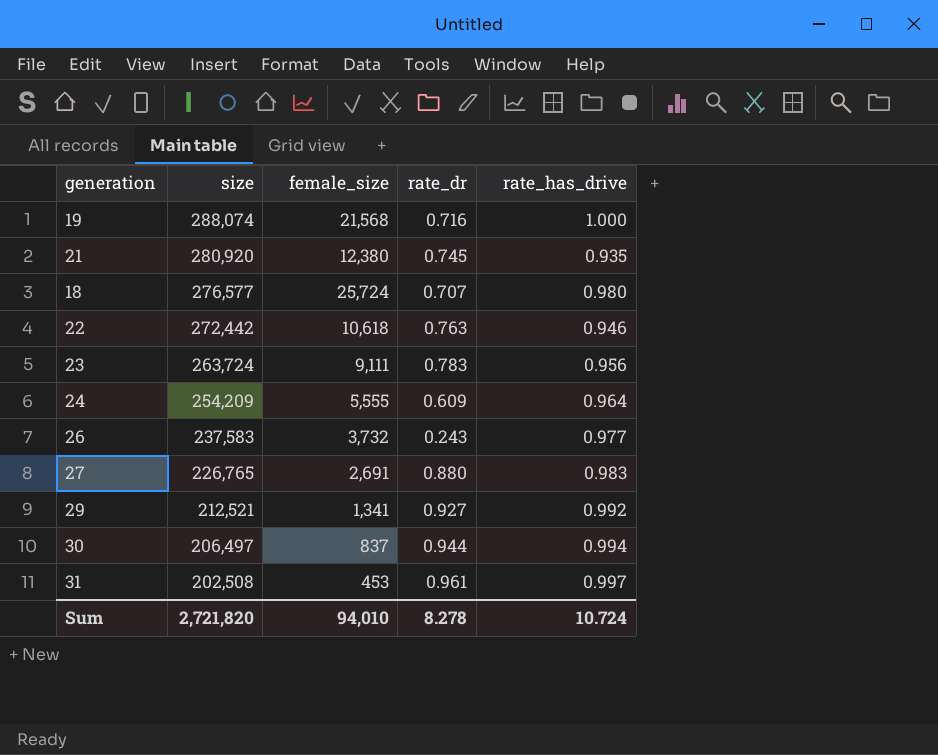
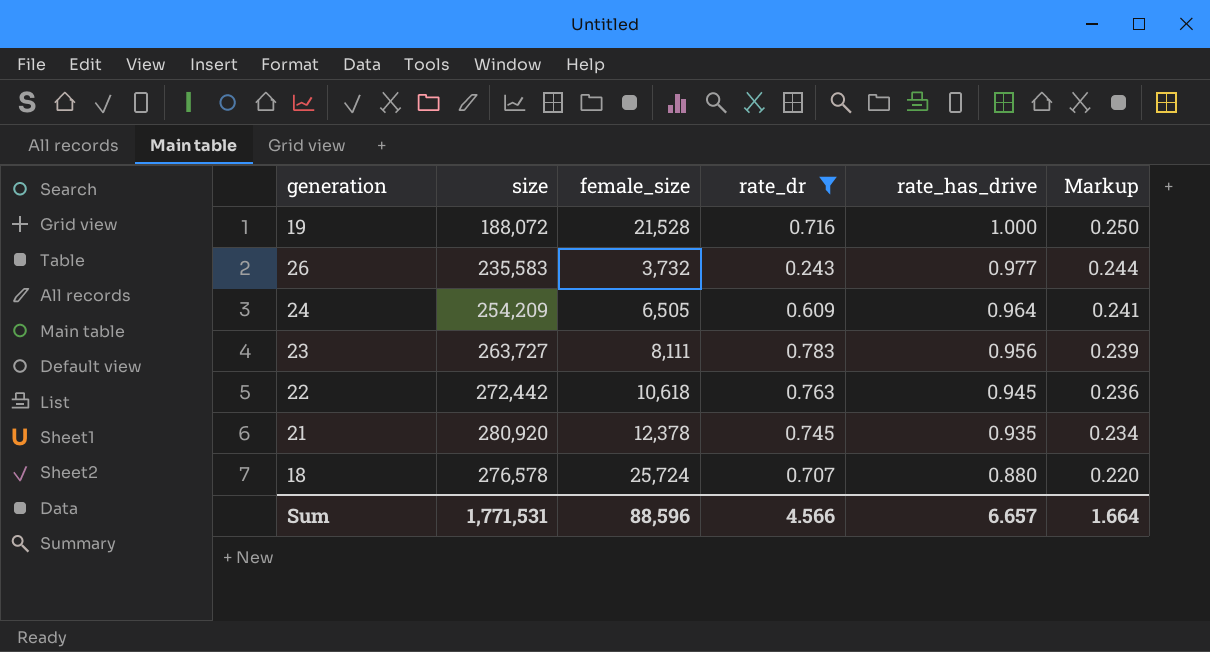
filter: none -> rate_dr <= 0.783
row order: size descending -> rate_has_drive descending
column Markup | formula: none -> [rate_has_drive] * 0.25
19 | size: 288,074 -> 188,072
19 | female_size: 21,568 -> 21,528
26 | size: 237,583 -> 235,583
24 | female_size: 5,555 -> 6,505
23 | size: 263,724 -> 263,727
23 | female_size: 9,111 -> 8,111
22 | rate_has_drive: 0.946 -> 0.945
21 | female_size: 12,380 -> 12,378
18 | size: 276,577 -> 276,578
18 | rate_has_drive: 0.980 -> 0.880
Sum | size: 2,721,820 -> 1,771,531
Sum | female_size: 94,010 -> 88,596
Sum | rate_dr: 8.278 -> 4.566
Sum | rate_has_drive: 10.724 -> 6.657

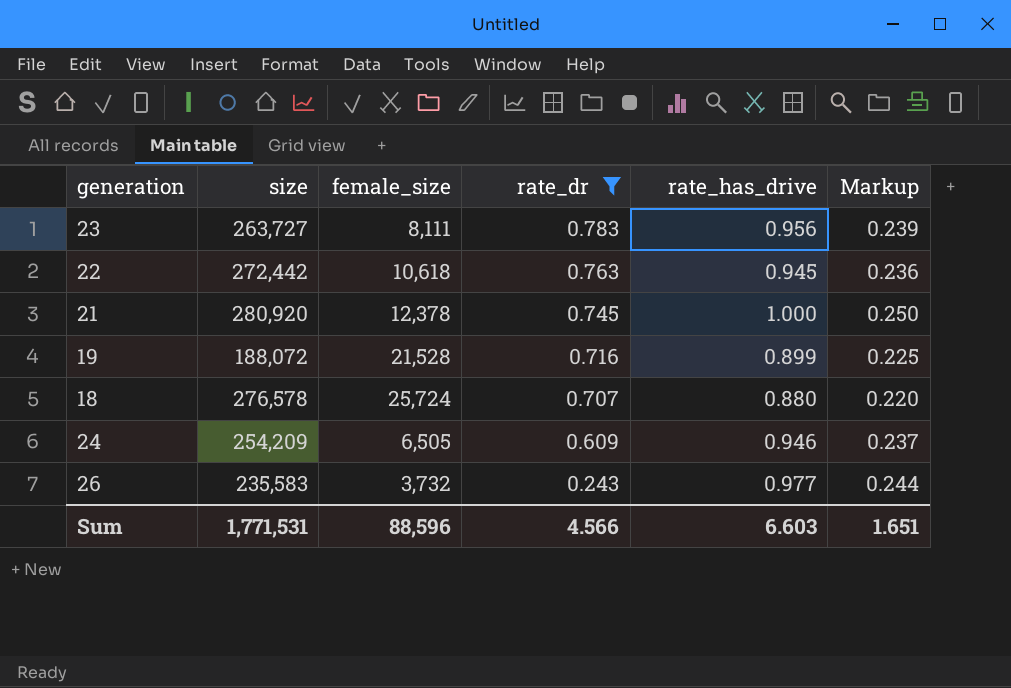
row order: rate_has_drive descending -> rate_dr descending
21 | rate_has_drive: 0.935 -> 1.000
21 | Markup: 0.234 -> 0.250
19 | rate_has_drive: 1.000 -> 0.899
19 | Markup: 0.250 -> 0.225
24 | rate_has_drive: 0.964 -> 0.946
24 | Markup: 0.241 -> 0.237
Sum | rate_has_drive: 6.657 -> 6.603
Sum | Markup: 1.664 -> 1.651

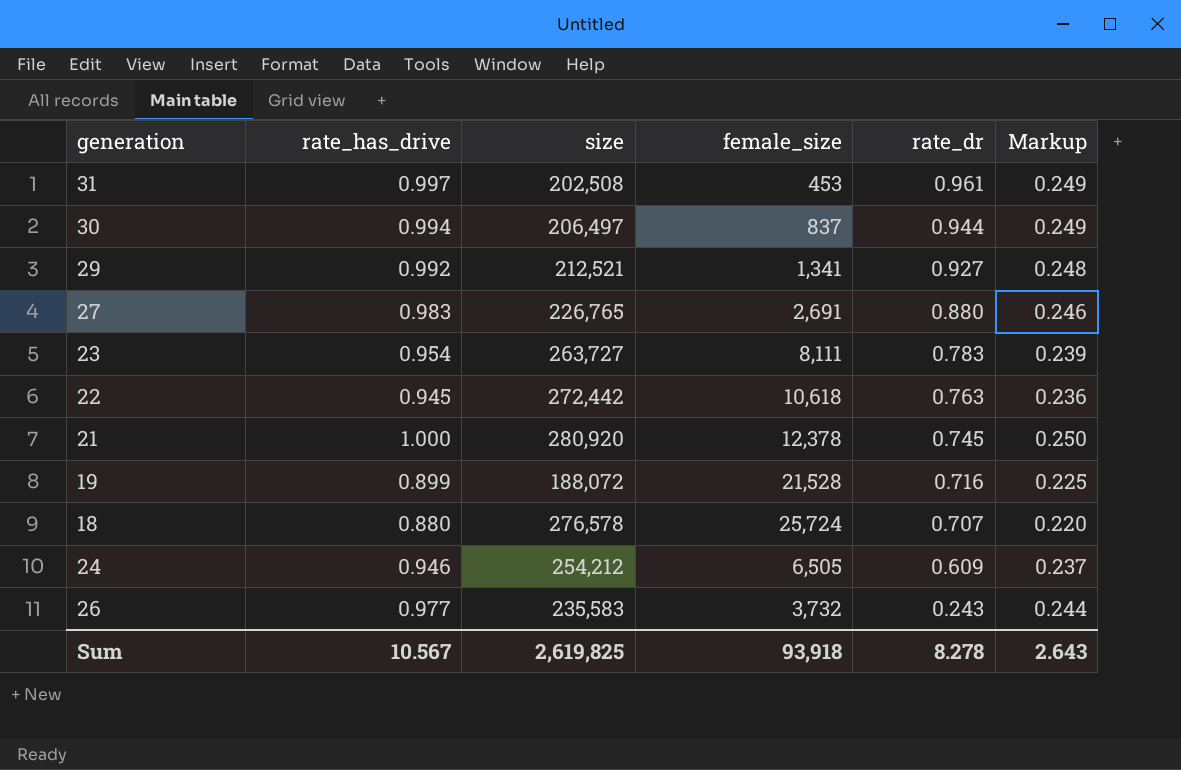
filter: rate_dr <= 0.783 -> none
column rate_has_drive | position: 5 -> 2
23 | rate_has_drive: 0.956 -> 0.954
24 | size: 254,209 -> 254,212
Sum | rate_has_drive: 6.603 -> 10.567
Sum | size: 1,771,531 -> 2,619,825
Sum | female_size: 88,596 -> 93,918
Sum | rate_dr: 4.566 -> 8.278
Sum | Markup: 1.651 -> 2.643

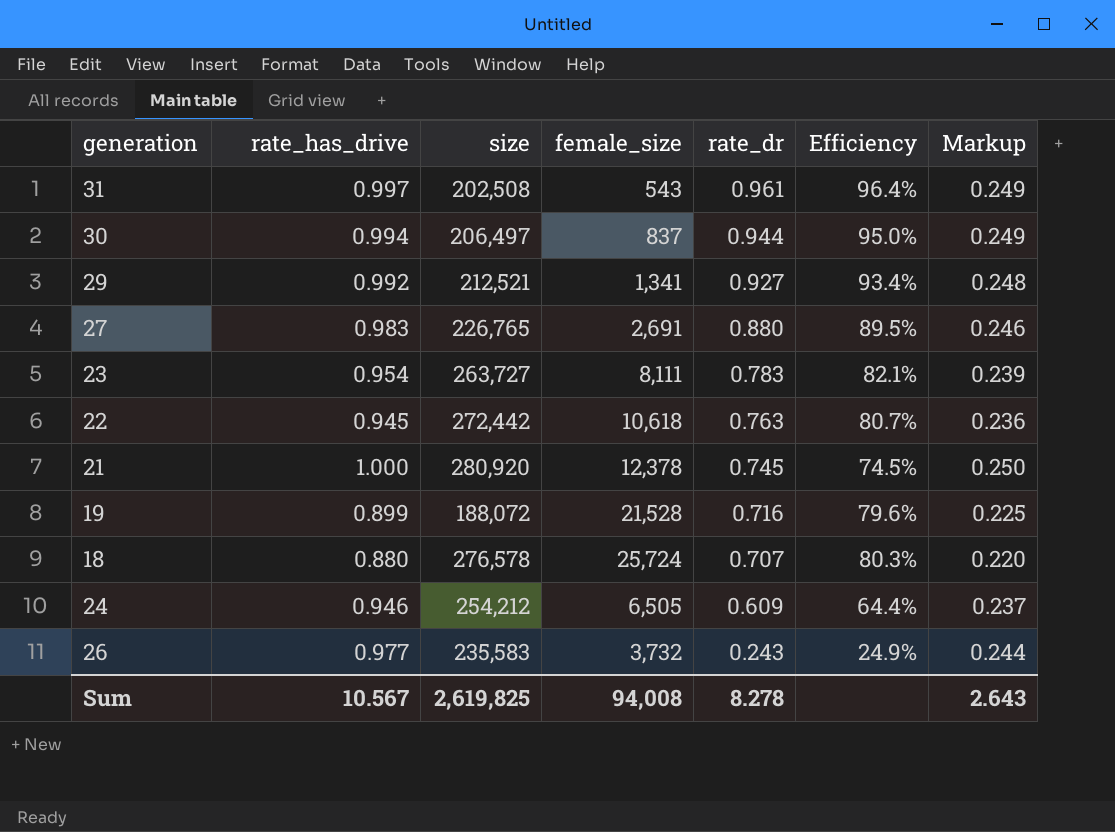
column Efficiency | formula: none -> [rate_dr] / [rate_has_drive]
31 | female_size: 453 -> 543
Sum | female_size: 93,918 -> 94,008

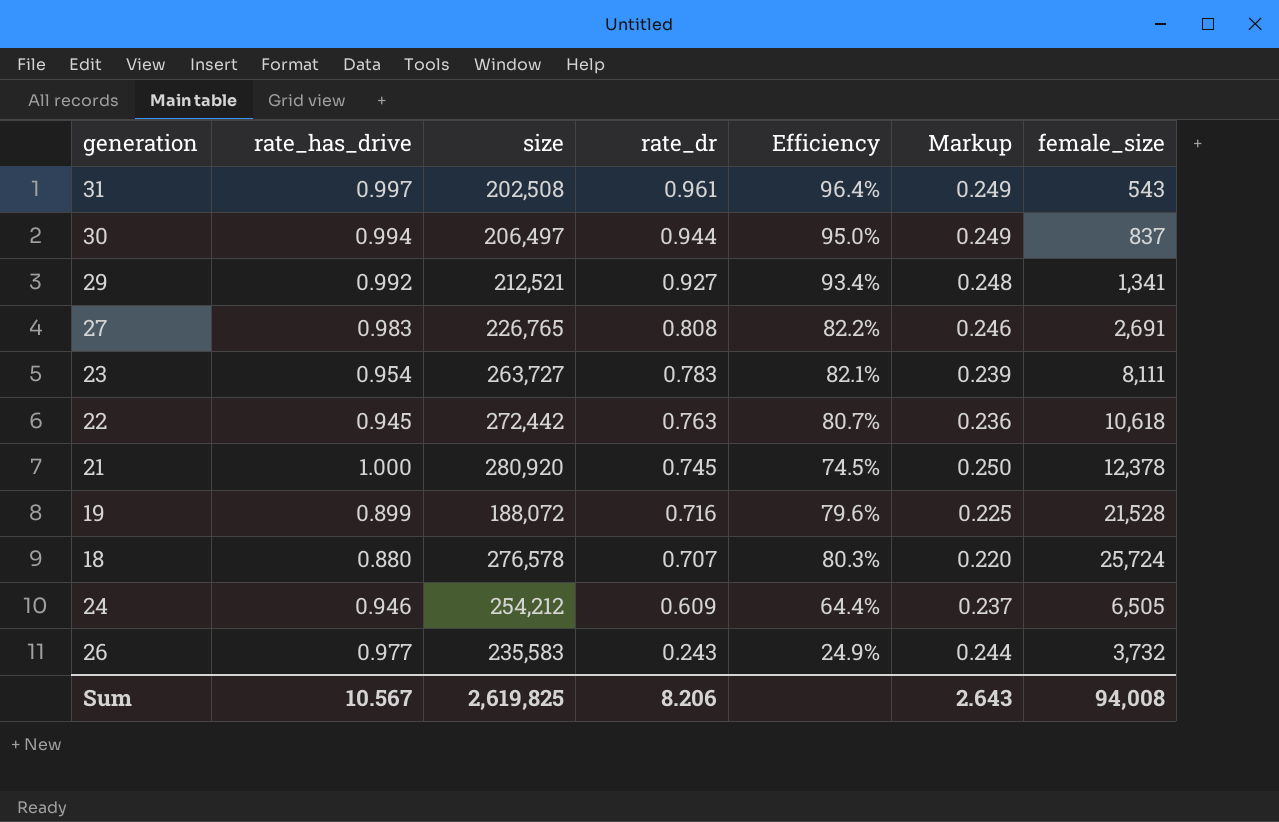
column female_size | position: 4 -> 7
27 | rate_dr: 0.880 -> 0.808
27 | Efficiency: 89.5% -> 82.2%
Sum | rate_dr: 8.278 -> 8.206

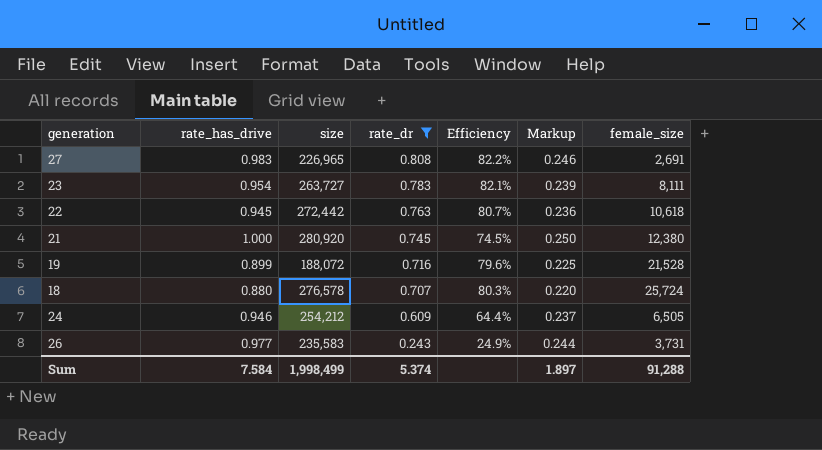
filter: none -> rate_dr <= 0.808
27 | size: 226,765 -> 226,965
21 | female_size: 12,378 -> 12,380
26 | female_size: 3,732 -> 3,731
Sum | rate_has_drive: 10.567 -> 7.584
Sum | size: 2,619,825 -> 1,998,499
Sum | rate_dr: 8.206 -> 5.374
Sum | Markup: 2.643 -> 1.897
Sum | female_size: 94,008 -> 91,288

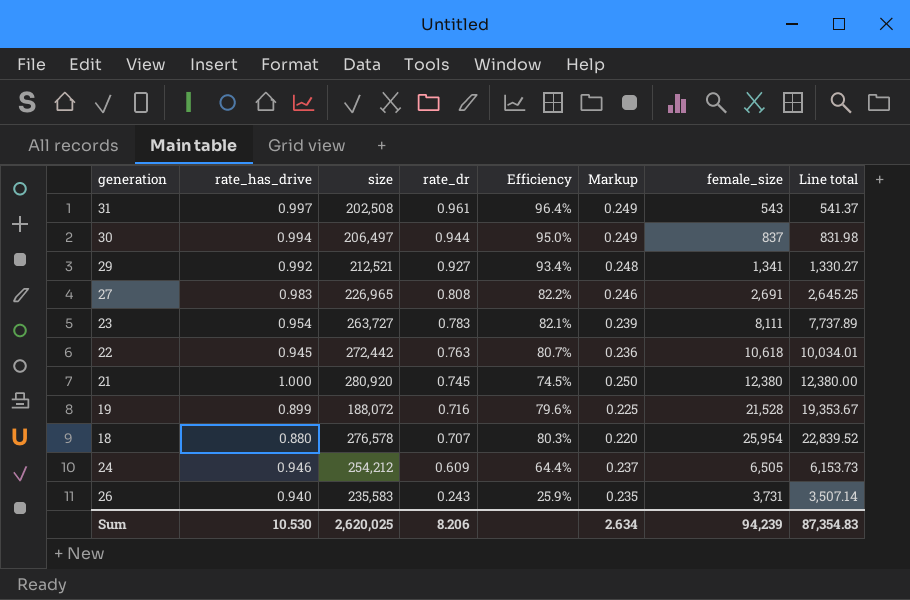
filter: rate_dr <= 0.808 -> none
column Line total | formula: none -> [rate_has_drive] * [female_size]
18 | female_size: 25,724 -> 25,954
26 | rate_has_drive: 0.977 -> 0.940
26 | Efficiency: 24.9% -> 25.9%
26 | Markup: 0.244 -> 0.235
Sum | rate_has_drive: 7.584 -> 10.530
Sum | size: 1,998,499 -> 2,620,025
Sum | rate_dr: 5.374 -> 8.206
Sum | Markup: 1.897 -> 2.634
Sum | female_size: 91,288 -> 94,239

